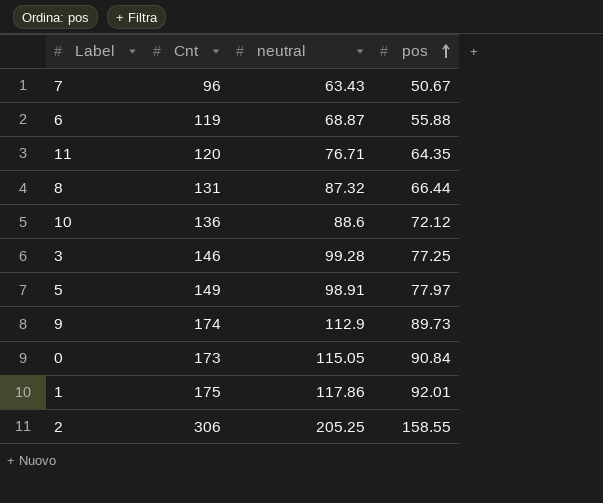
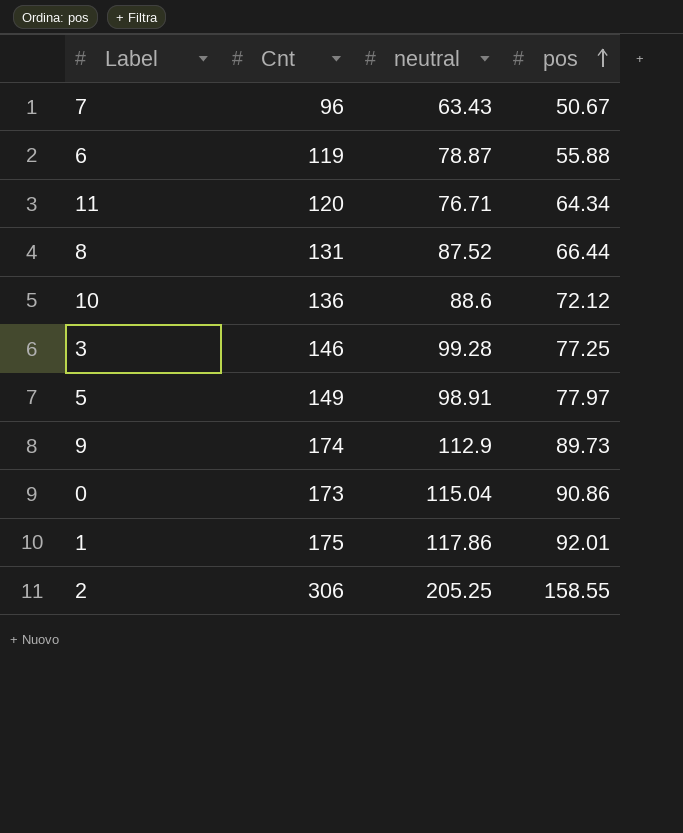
6 | neutral: 68.87 -> 78.87
11 | pos: 64.35 -> 64.34
8 | neutral: 87.32 -> 87.52
0 | neutral: 115.05 -> 115.04
0 | pos: 90.84 -> 90.86

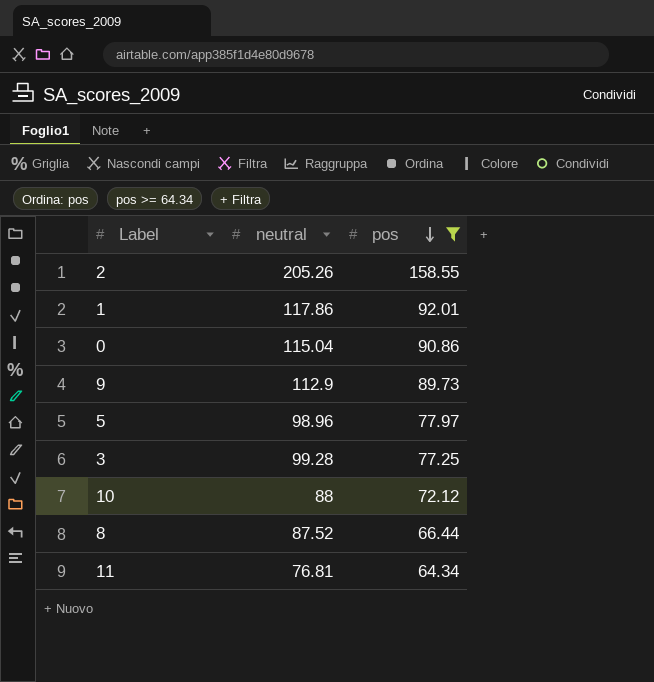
filter: none -> pos >= 64.34
row order: pos ascending -> pos descending
column Cnt | position: 2 -> none
2 | neutral: 205.25 -> 205.26
5 | neutral: 98.91 -> 98.96
10 | neutral: 88.6 -> 88
11 | neutral: 76.71 -> 76.81

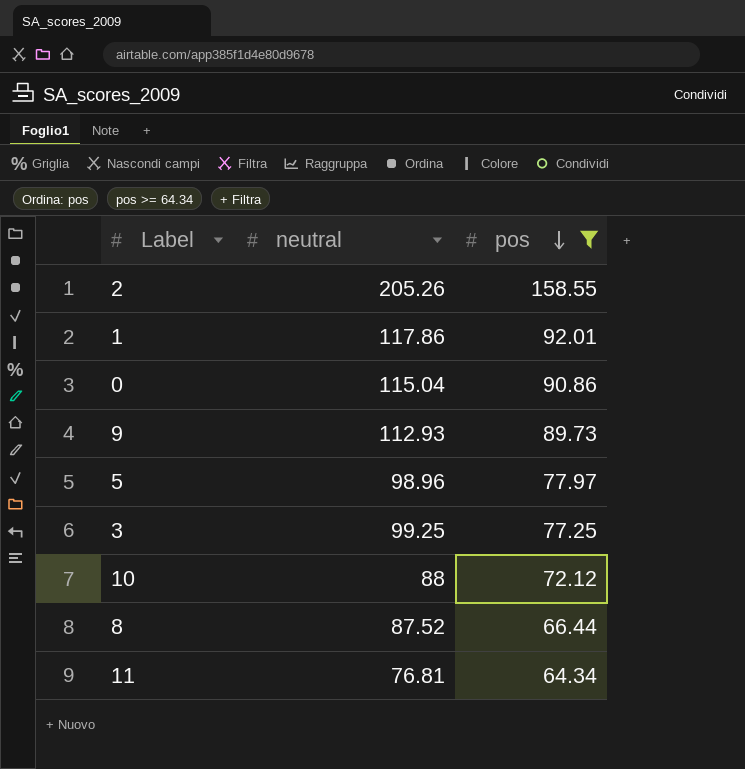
9 | neutral: 112.9 -> 112.93
3 | neutral: 99.28 -> 99.25

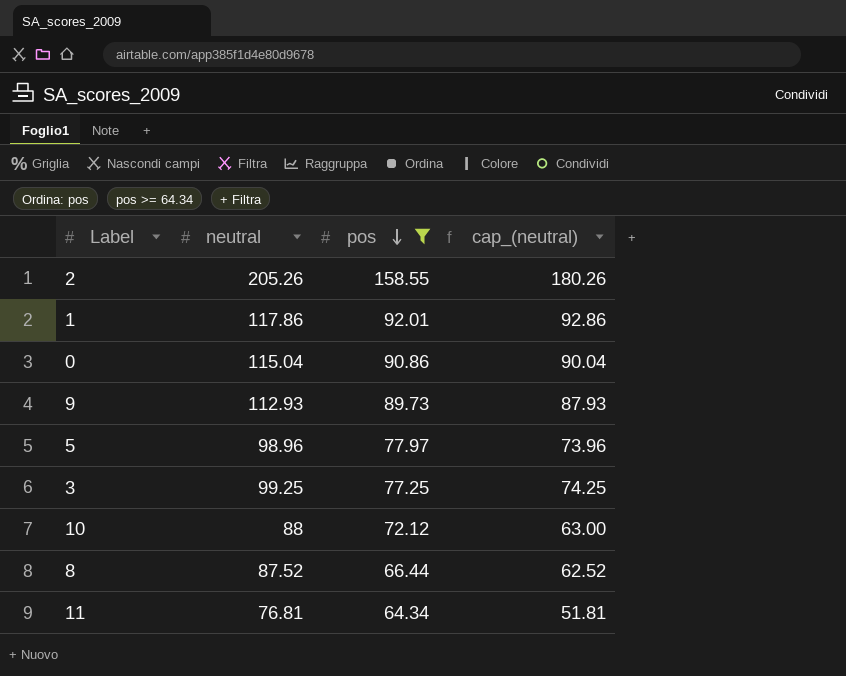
column cap_(neutral) | formula: none -> [neutral] - 25

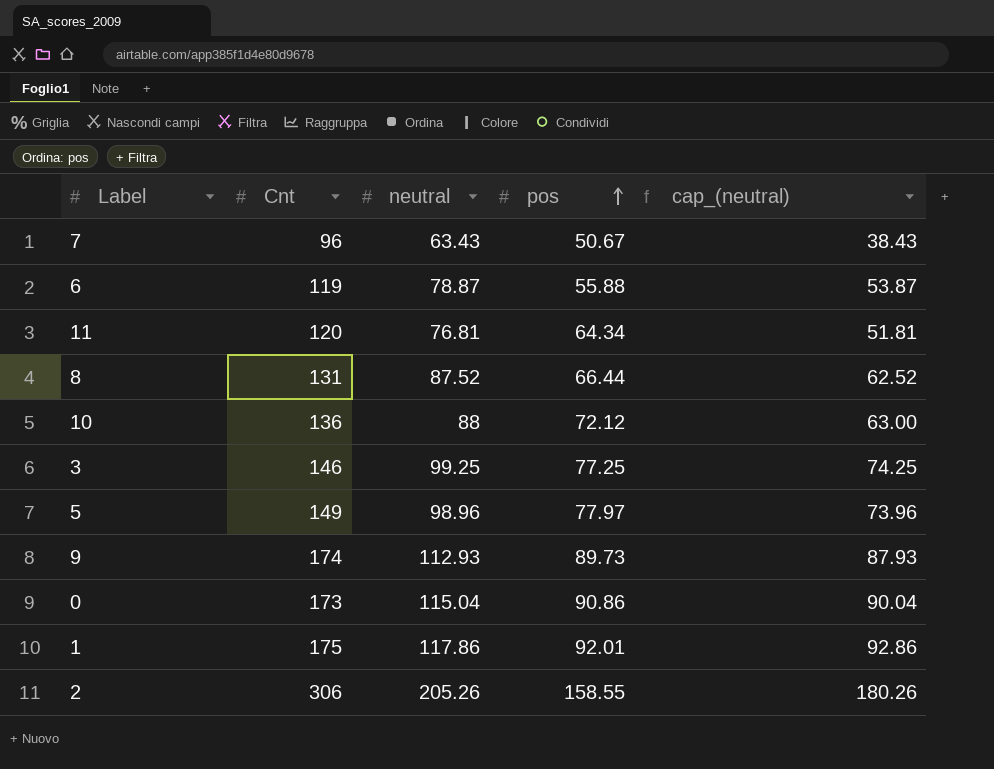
filter: pos >= 64.34 -> none
row order: pos descending -> pos ascending
column Cnt | position: none -> 2

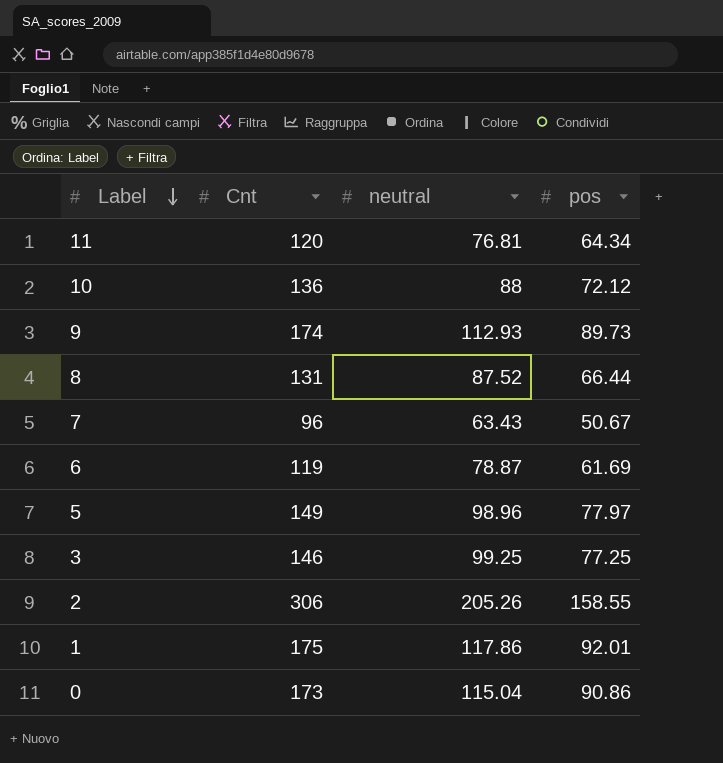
row order: pos ascending -> Label descending
column cap_(neutral) | formula: [neutral] - 25 -> none
6 | pos: 55.88 -> 61.69

